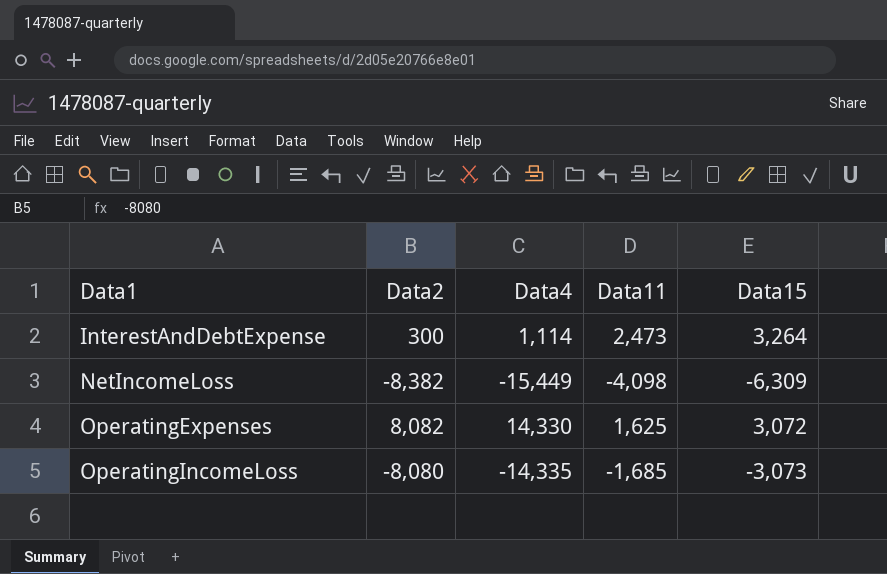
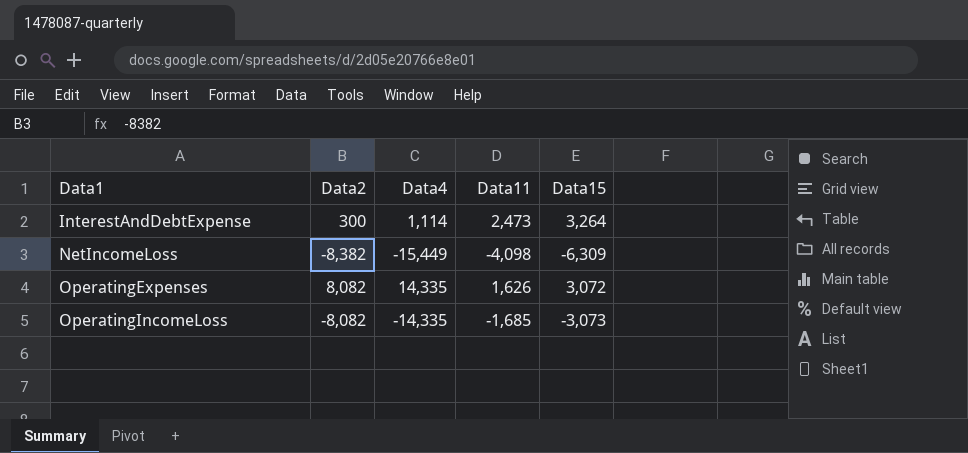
OperatingExpenses | Data4: 14,330 -> 14,335
OperatingExpenses | Data11: 1,625 -> 1,626
OperatingIncomeLoss | Data2: -8,080 -> -8,082

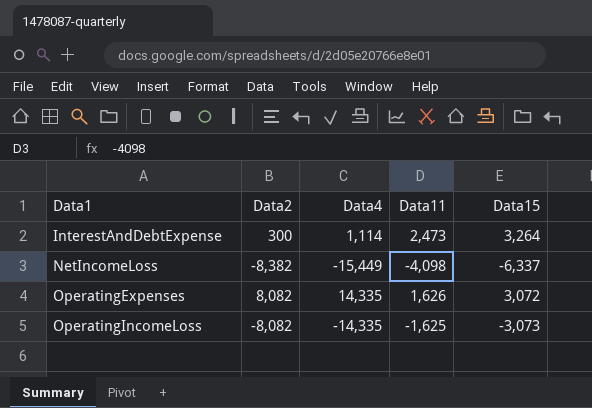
NetIncomeLoss | Data15: -6,309 -> -6,337
OperatingIncomeLoss | Data11: -1,685 -> -1,625

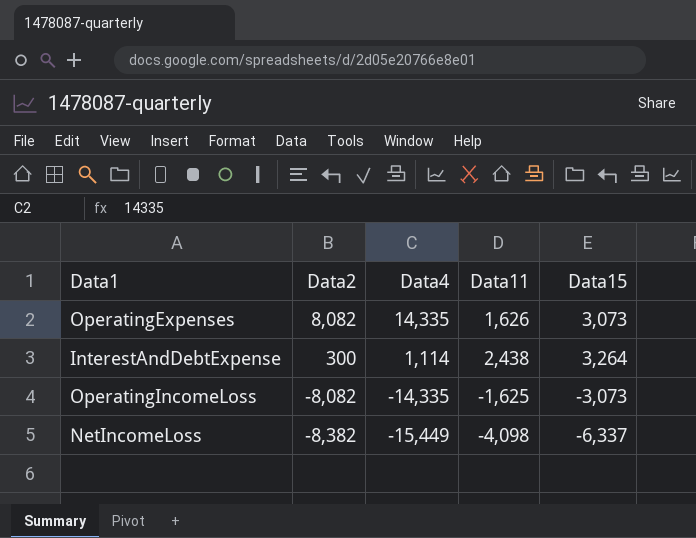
row order: Data1 ascending -> Data2 descending
OperatingExpenses | Data15: 3,072 -> 3,073
InterestAndDebtExpense | Data11: 2,473 -> 2,438

